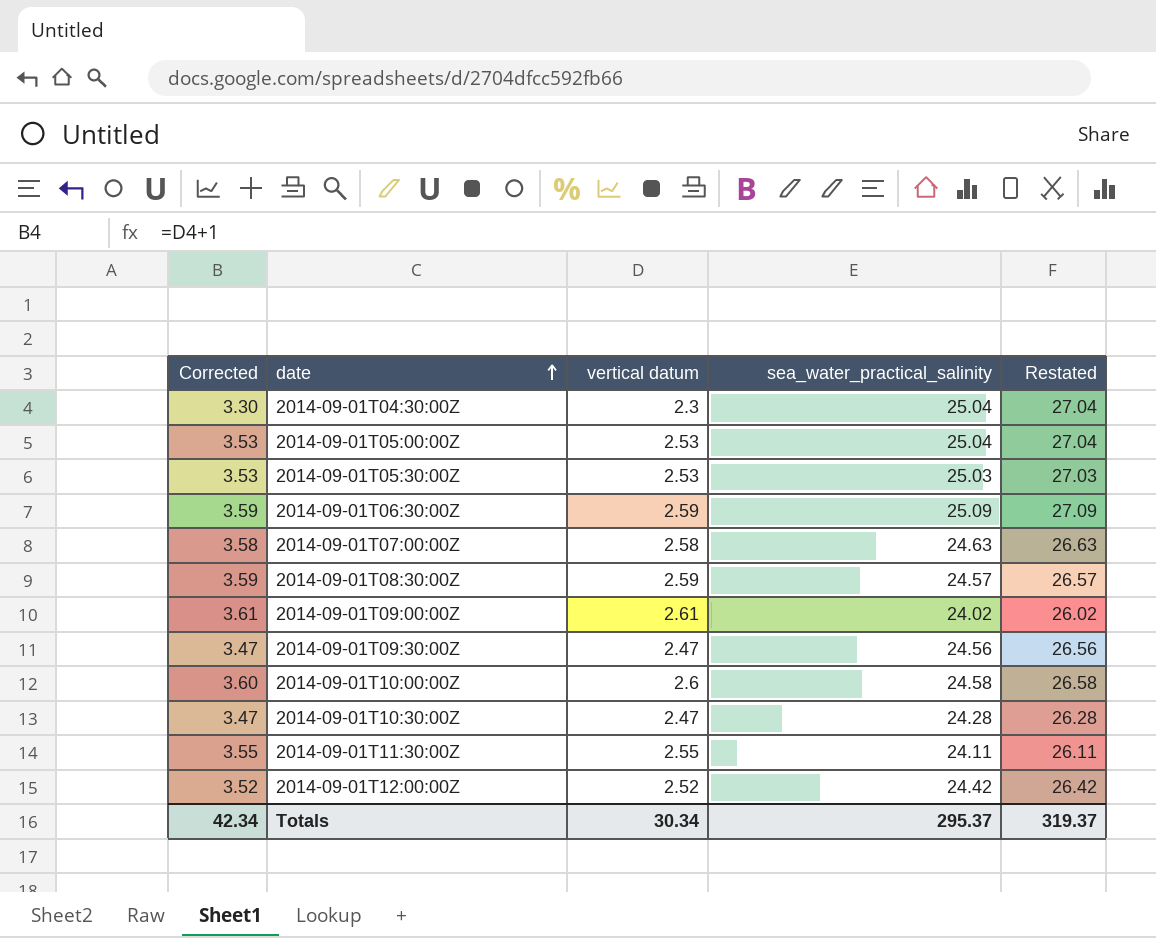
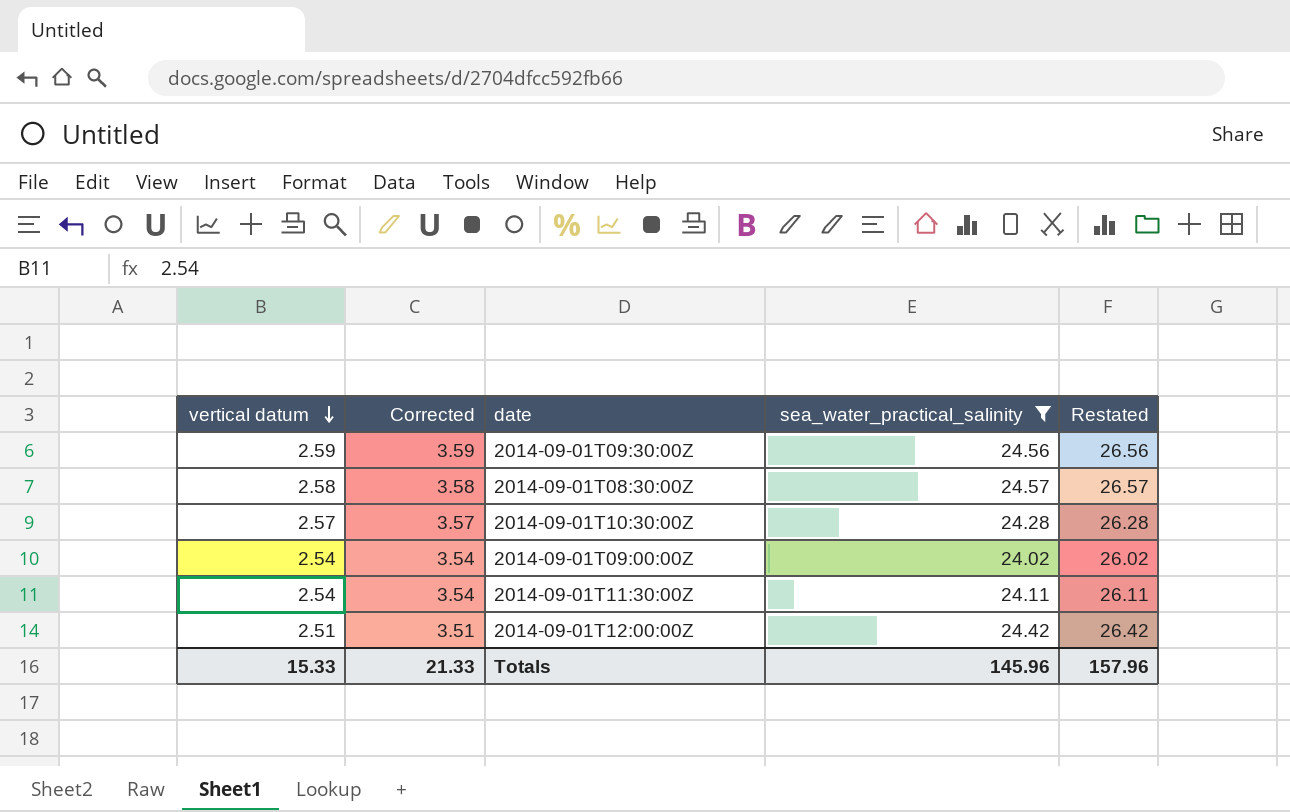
filter: none -> sea_water_practical_salinity <= 24.57
row order: date ascending -> vertical datum descending
column vertical datum | position: 3 -> 1
2014-09-01T09:30:00Z | vertical datum: 2.47 -> 2.59
2014-09-01T09:30:00Z | Corrected: 3.47 -> 3.59
2014-09-01T08:30:00Z | vertical datum: 2.59 -> 2.58
2014-09-01T08:30:00Z | Corrected: 3.59 -> 3.58
2014-09-01T10:30:00Z | vertical datum: 2.47 -> 2.57
2014-09-01T10:30:00Z | Corrected: 3.47 -> 3.57
2014-09-01T09:00:00Z | vertical datum: 2.61 -> 2.54
2014-09-01T09:00:00Z | Corrected: 3.61 -> 3.54
2014-09-01T11:30:00Z | vertical datum: 2.55 -> 2.54
2014-09-01T11:30:00Z | Corrected: 3.55 -> 3.54
2014-09-01T12:00:00Z | vertical datum: 2.52 -> 2.51
2014-09-01T12:00:00Z | Corrected: 3.52 -> 3.51
Totals | vertical datum: 30.34 -> 15.33
Totals | Corrected: 42.34 -> 21.33
Totals | sea_water_practical_salinity: 295.37 -> 145.96
Totals | Restated: 319.37 -> 157.96

